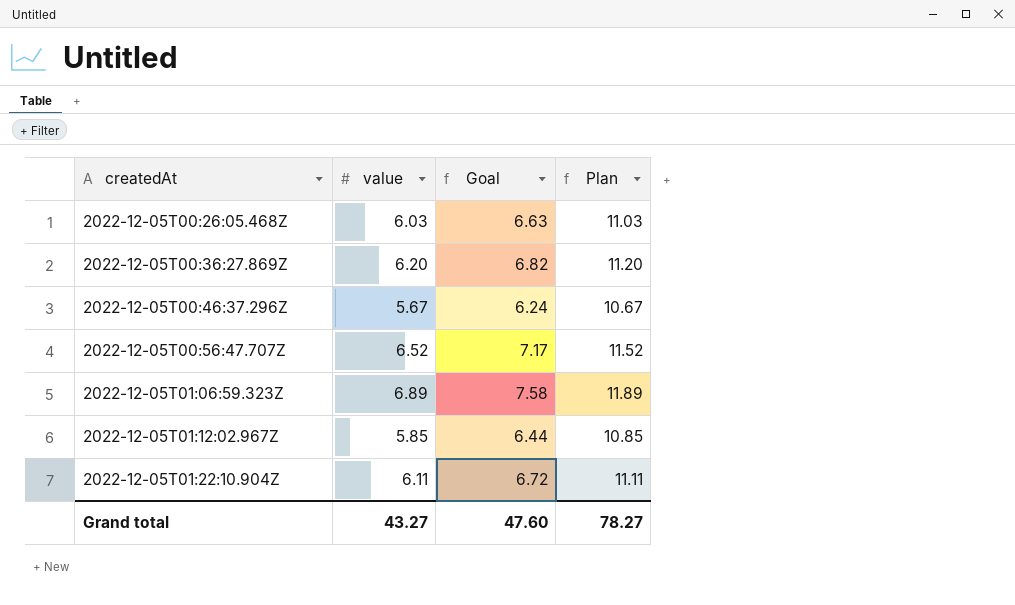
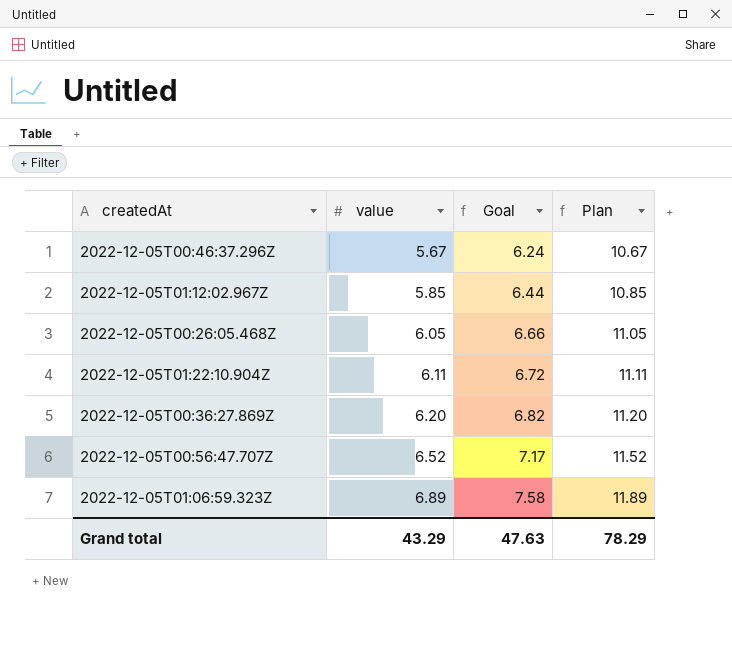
row order: createdAt ascending -> value ascending
2022-12-05T00:26:05.468Z | value: 6.03 -> 6.05
2022-12-05T00:26:05.468Z | Goal: 6.63 -> 6.66
2022-12-05T00:26:05.468Z | Plan: 11.03 -> 11.05
Grand total | value: 43.27 -> 43.29
Grand total | Goal: 47.60 -> 47.63
Grand total | Plan: 78.27 -> 78.29

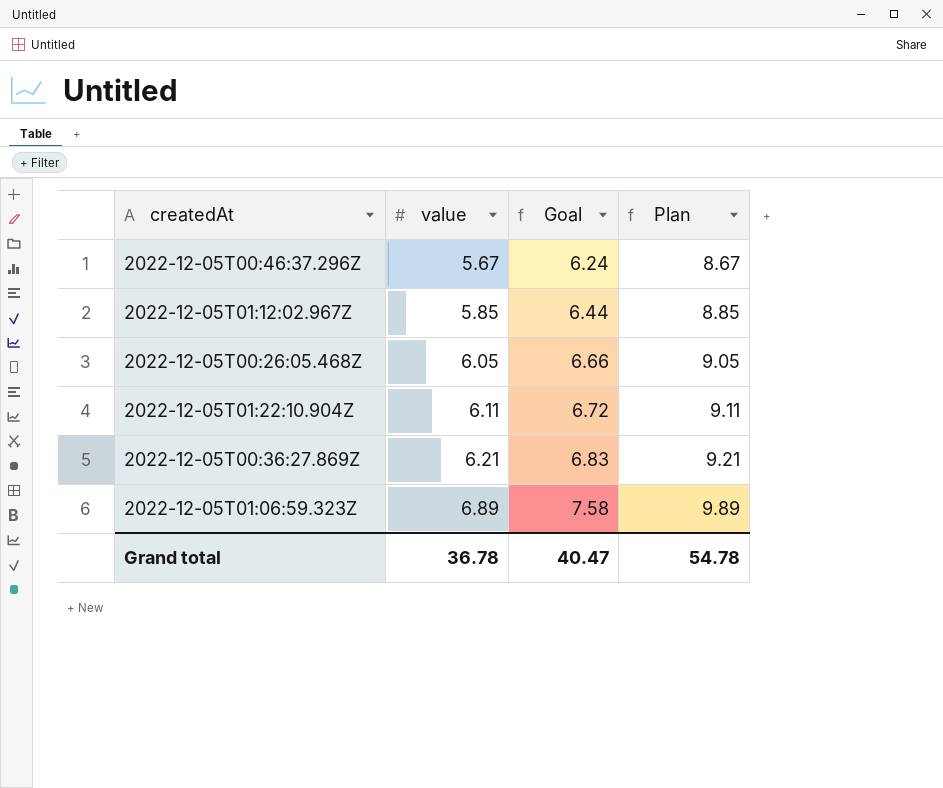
column Plan | formula: [value] + 5 -> [value] + 3
row 2022-12-05T00:56:47.707Z: 6.52 | 7.17 | 11.52 -> none
2022-12-05T00:36:27.869Z | value: 6.20 -> 6.21
2022-12-05T00:36:27.869Z | Goal: 6.82 -> 6.83
Grand total | value: 43.29 -> 36.78
Grand total | Goal: 47.63 -> 40.47
Grand total | Plan: 78.29 -> 54.78

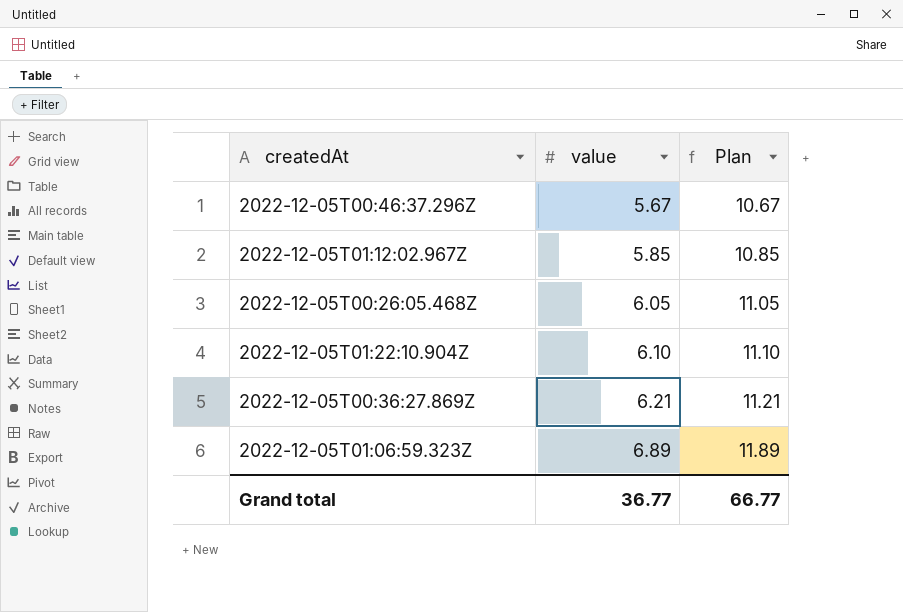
column Goal | formula: [value] * 1.1 -> none
column Plan | formula: [value] + 3 -> [value] + 5
2022-12-05T01:22:10.904Z | value: 6.11 -> 6.10
Grand total | value: 36.78 -> 36.77
Grand total | Plan: 54.78 -> 66.77

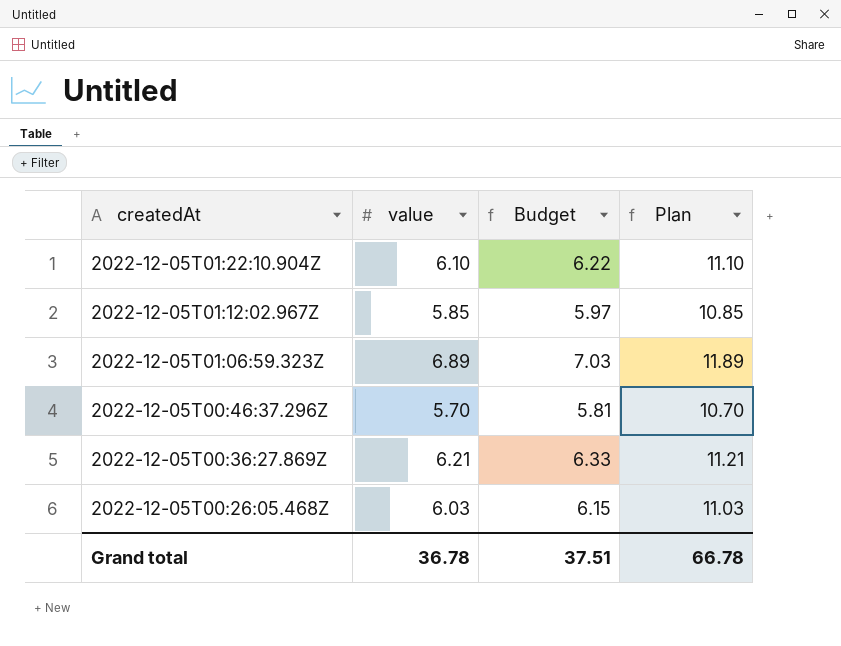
row order: value ascending -> createdAt descending
column Budget | formula: none -> [value] * 1.02
2022-12-05T00:46:37.296Z | value: 5.67 -> 5.70
2022-12-05T00:46:37.296Z | Plan: 10.67 -> 10.70
2022-12-05T00:26:05.468Z | value: 6.05 -> 6.03
2022-12-05T00:26:05.468Z | Plan: 11.05 -> 11.03
Grand total | value: 36.77 -> 36.78
Grand total | Plan: 66.77 -> 66.78

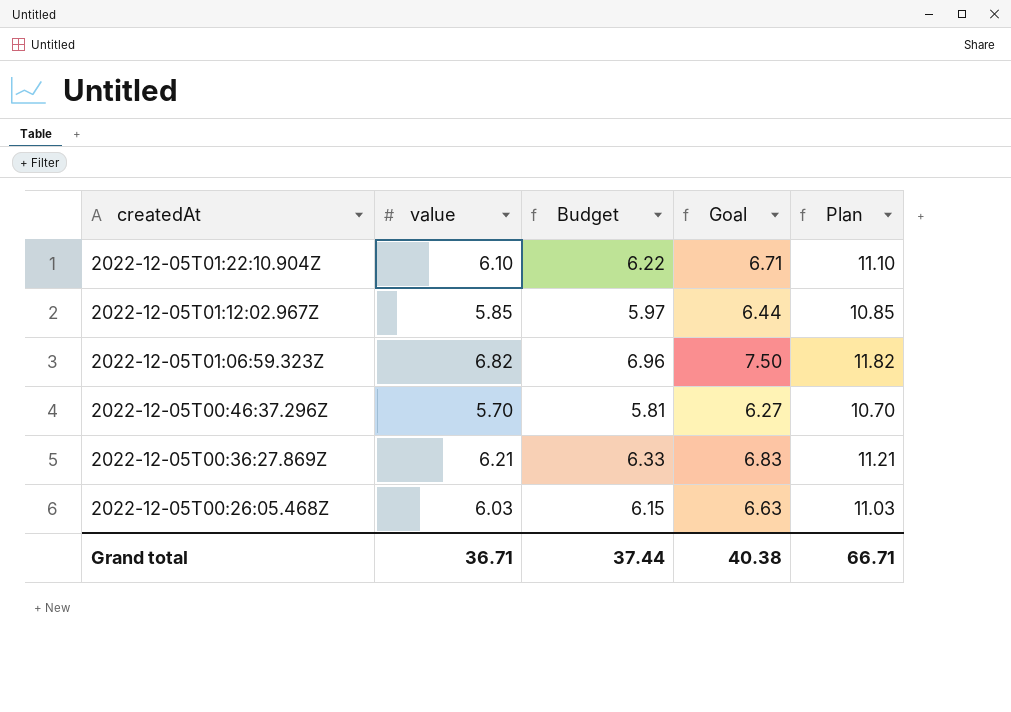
column Goal | formula: none -> [value] * 1.1
2022-12-05T01:06:59.323Z | value: 6.89 -> 6.82
2022-12-05T01:06:59.323Z | Budget: 7.03 -> 6.96
2022-12-05T01:06:59.323Z | Plan: 11.89 -> 11.82
Grand total | value: 36.78 -> 36.71
Grand total | Budget: 37.51 -> 37.44
Grand total | Plan: 66.78 -> 66.71

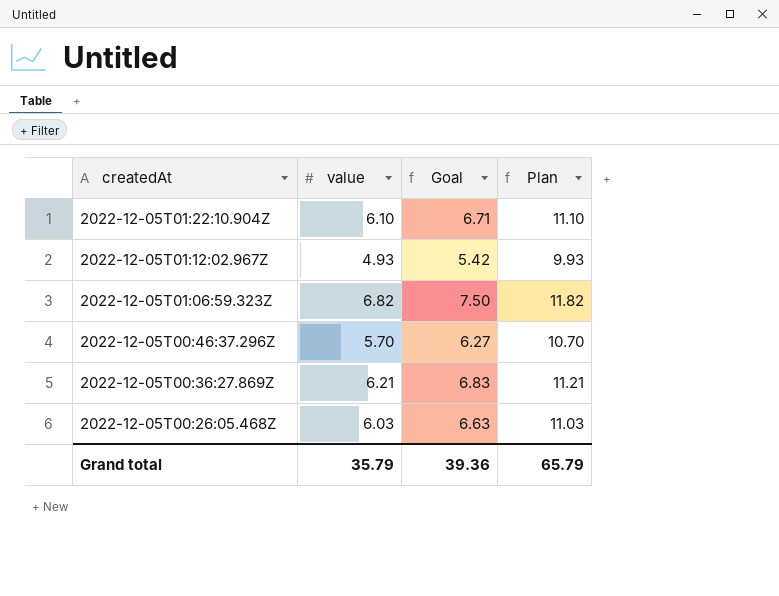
column Budget | formula: [value] * 1.02 -> none
2022-12-05T01:12:02.967Z | value: 5.85 -> 4.93
2022-12-05T01:12:02.967Z | Goal: 6.44 -> 5.42
2022-12-05T01:12:02.967Z | Plan: 10.85 -> 9.93
Grand total | value: 36.71 -> 35.79
Grand total | Goal: 40.38 -> 39.36
Grand total | Plan: 66.71 -> 65.79

